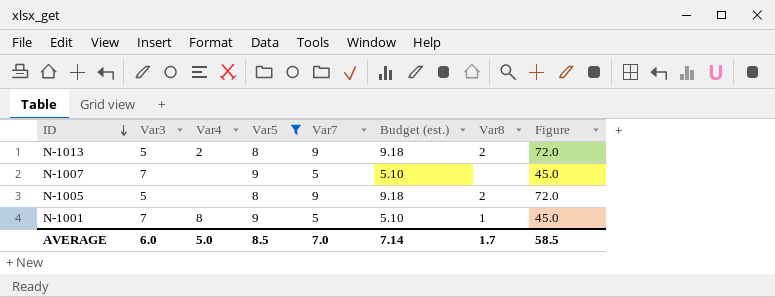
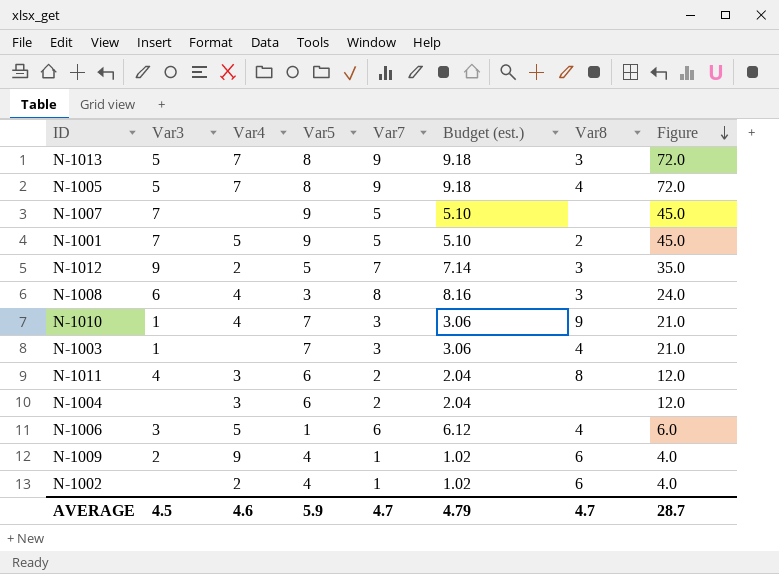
filter: Var5 >= 8 -> none
row order: ID descending -> Figure descending
N-1013 | Var4: 2 -> 7
N-1013 | Var8: 2 -> 3
N-1005 | Var4: none -> 7
N-1005 | Var8: 2 -> 4
N-1001 | Var4: 8 -> 5
N-1001 | Var8: 1 -> 2
AVERAGE | Var3: 6.0 -> 4.5
AVERAGE | Var4: 5.0 -> 4.6
AVERAGE | Var5: 8.5 -> 5.9
AVERAGE | Var7: 7.0 -> 4.7
AVERAGE | Budget (est.): 7.14 -> 4.79
AVERAGE | Var8: 1.7 -> 4.7
AVERAGE | Figure: 58.5 -> 28.7

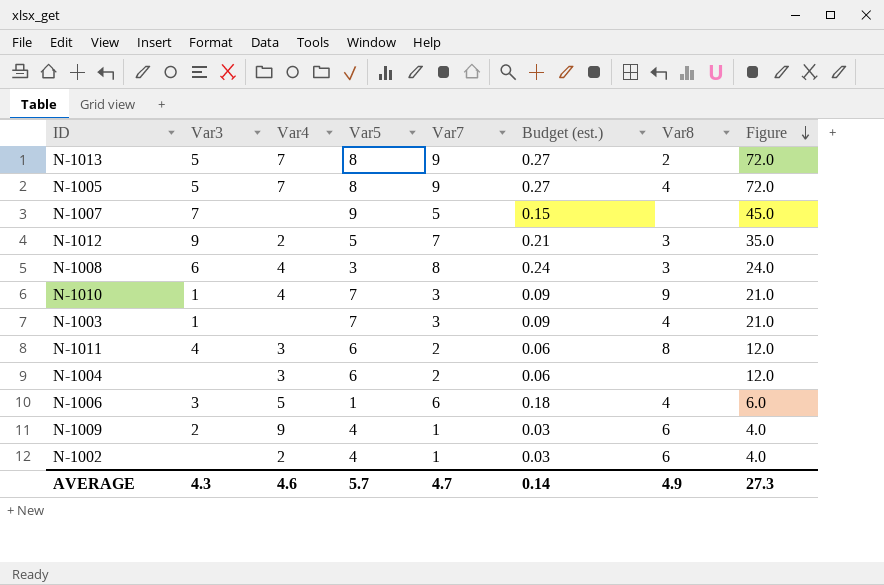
column Budget (est.) | formula: [Var7] * 1.02 -> [Var7] * 0.03
row N-1001: 7 | 5 | 9 | 5 | 5.10 | 2 | 45.0 -> none
N-1013 | Var8: 3 -> 2
AVERAGE | Var3: 4.5 -> 4.3
AVERAGE | Var5: 5.9 -> 5.7
AVERAGE | Budget (est.): 4.79 -> 0.14
AVERAGE | Var8: 4.7 -> 4.9
AVERAGE | Figure: 28.7 -> 27.3

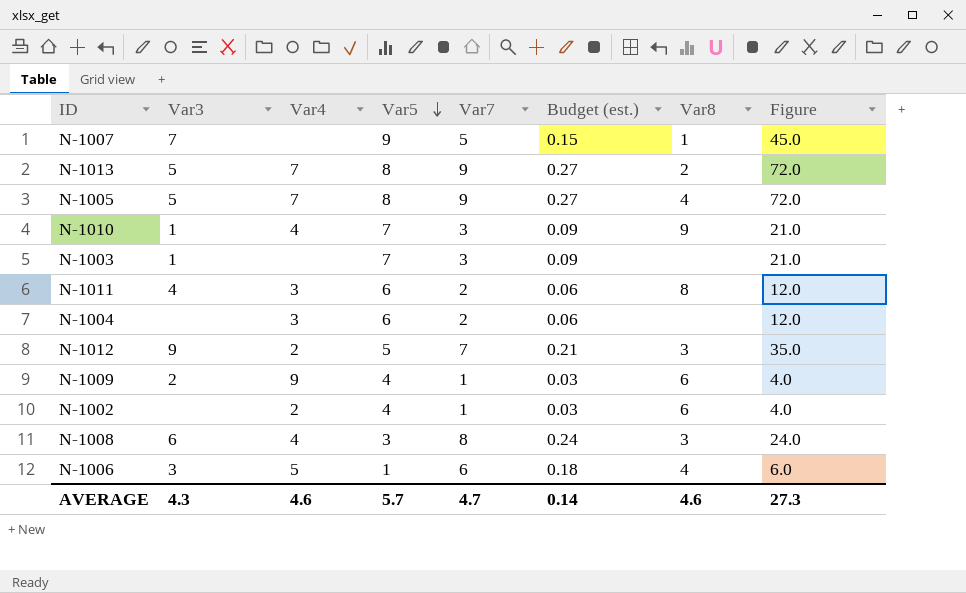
row order: Figure descending -> Var5 descending
N-1007 | Var8: none -> 1
N-1003 | Var8: 4 -> none
AVERAGE | Var8: 4.9 -> 4.6

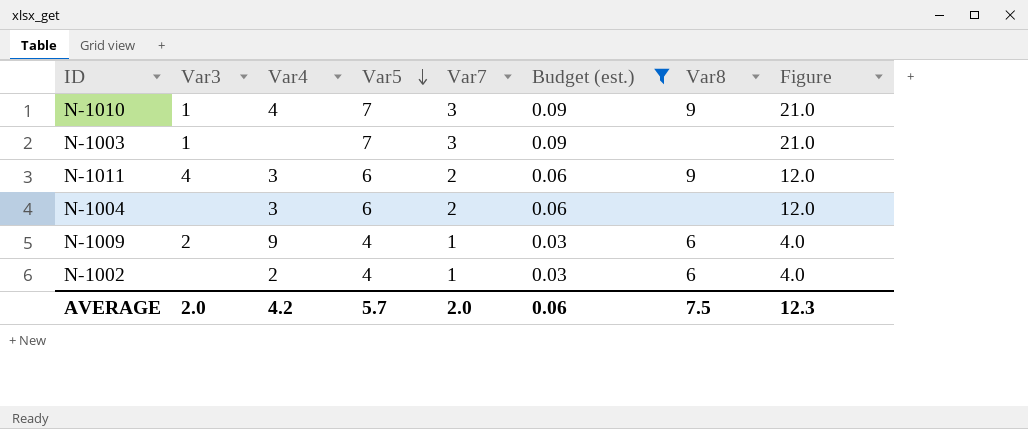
filter: none -> Budget (est.) <= 0.09
N-1011 | Var8: 8 -> 9
AVERAGE | Var3: 4.3 -> 2.0
AVERAGE | Var4: 4.6 -> 4.2
AVERAGE | Var7: 4.7 -> 2.0
AVERAGE | Budget (est.): 0.14 -> 0.06
AVERAGE | Var8: 4.6 -> 7.5
AVERAGE | Figure: 27.3 -> 12.3

